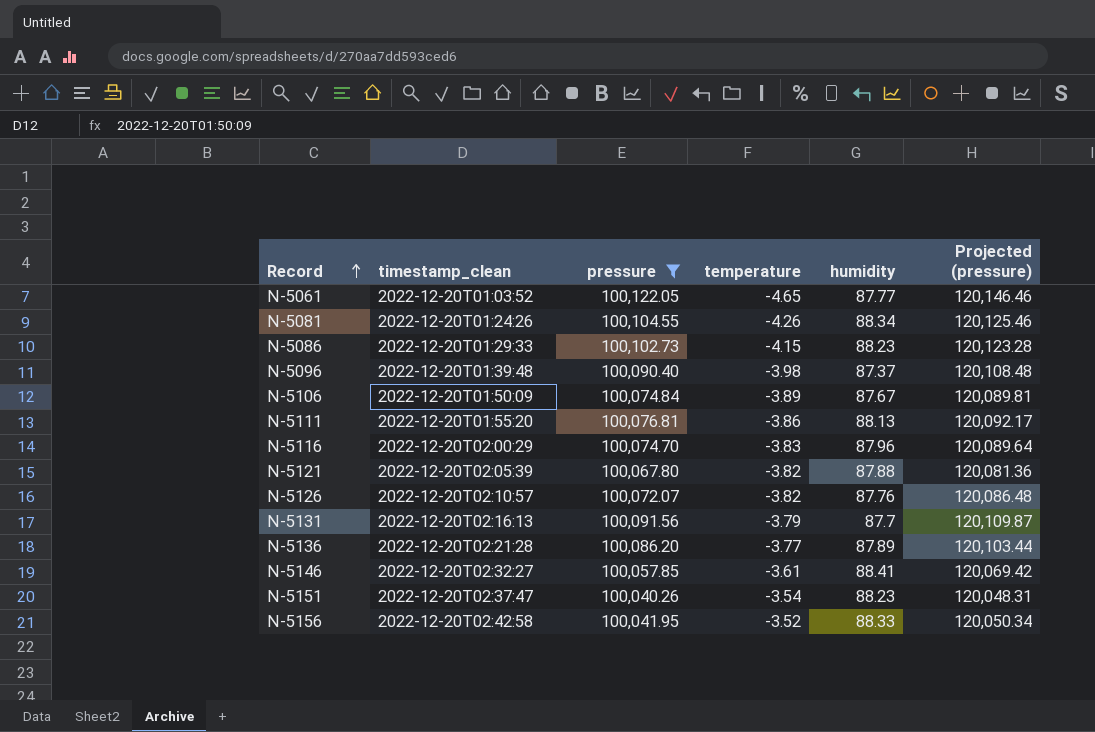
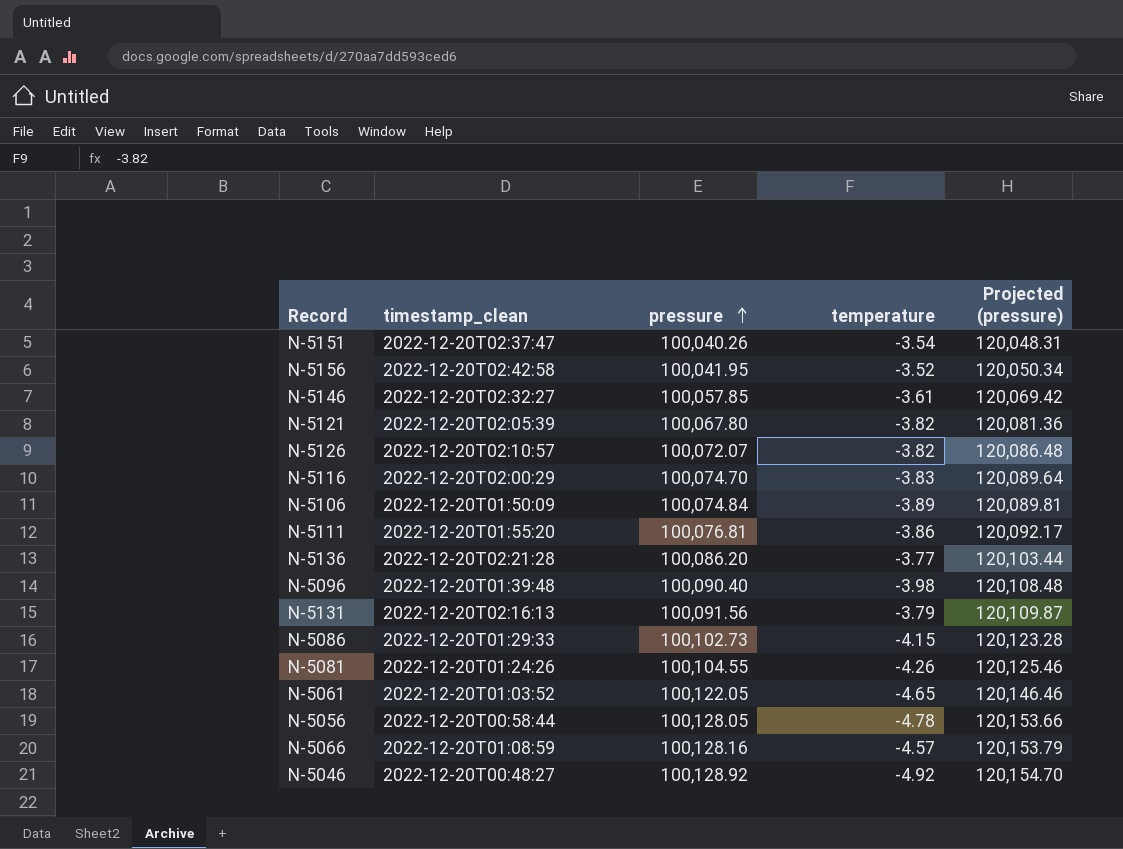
filter: pressure <= 100,122.05 -> none
row order: Record ascending -> pressure ascending
column humidity | position: 5 -> none

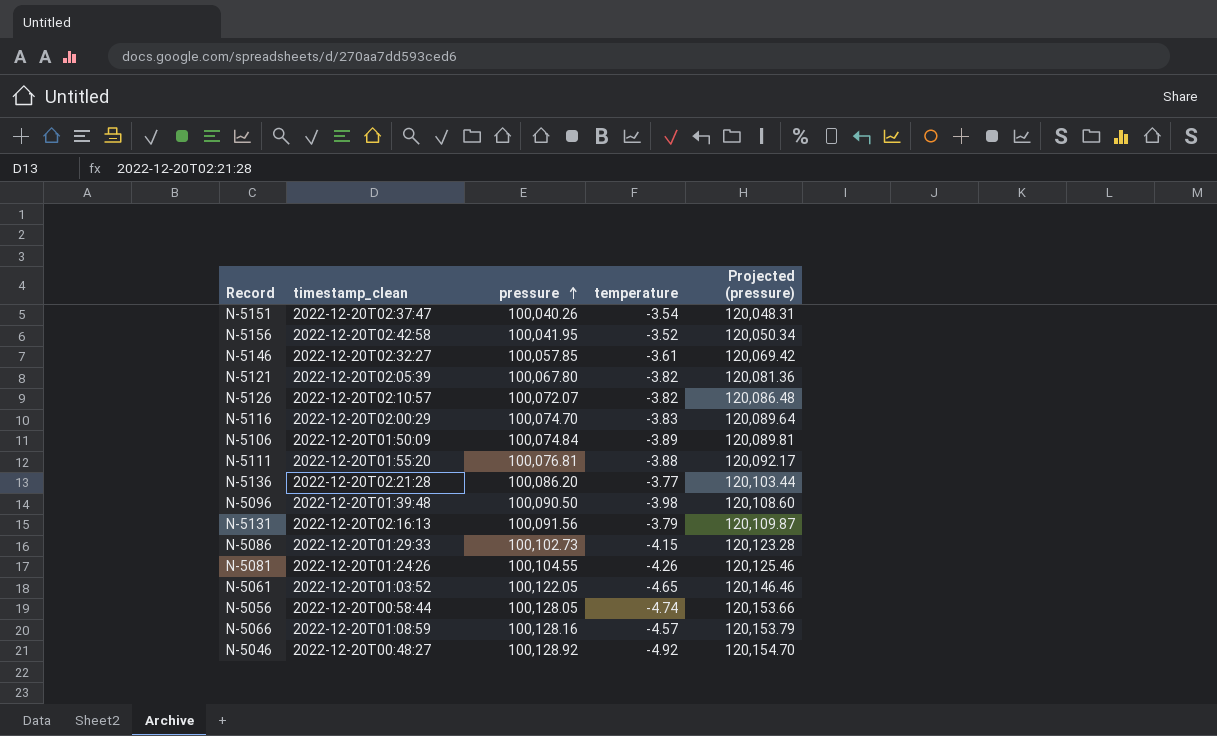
N-5111 | temperature: -3.86 -> -3.88
N-5096 | pressure: 100,090.40 -> 100,090.50
N-5096 | Projected (pressure): 120,108.48 -> 120,108.60
N-5056 | temperature: -4.78 -> -4.74

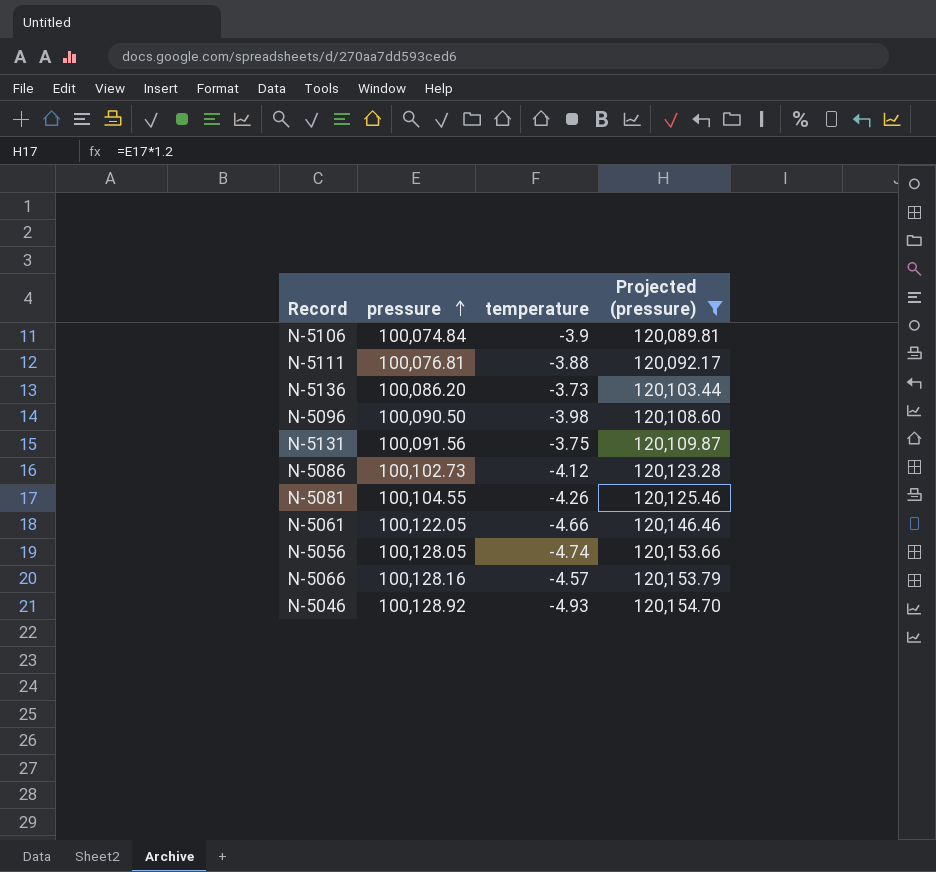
filter: none -> Projected (pressure) >= 120,089.81
column timestamp_clean | position: 2 -> none
N-5106 | temperature: -3.89 -> -3.9
N-5136 | temperature: -3.77 -> -3.73
N-5131 | temperature: -3.79 -> -3.75
N-5086 | temperature: -4.15 -> -4.12
N-5061 | temperature: -4.65 -> -4.66
N-5046 | temperature: -4.92 -> -4.93

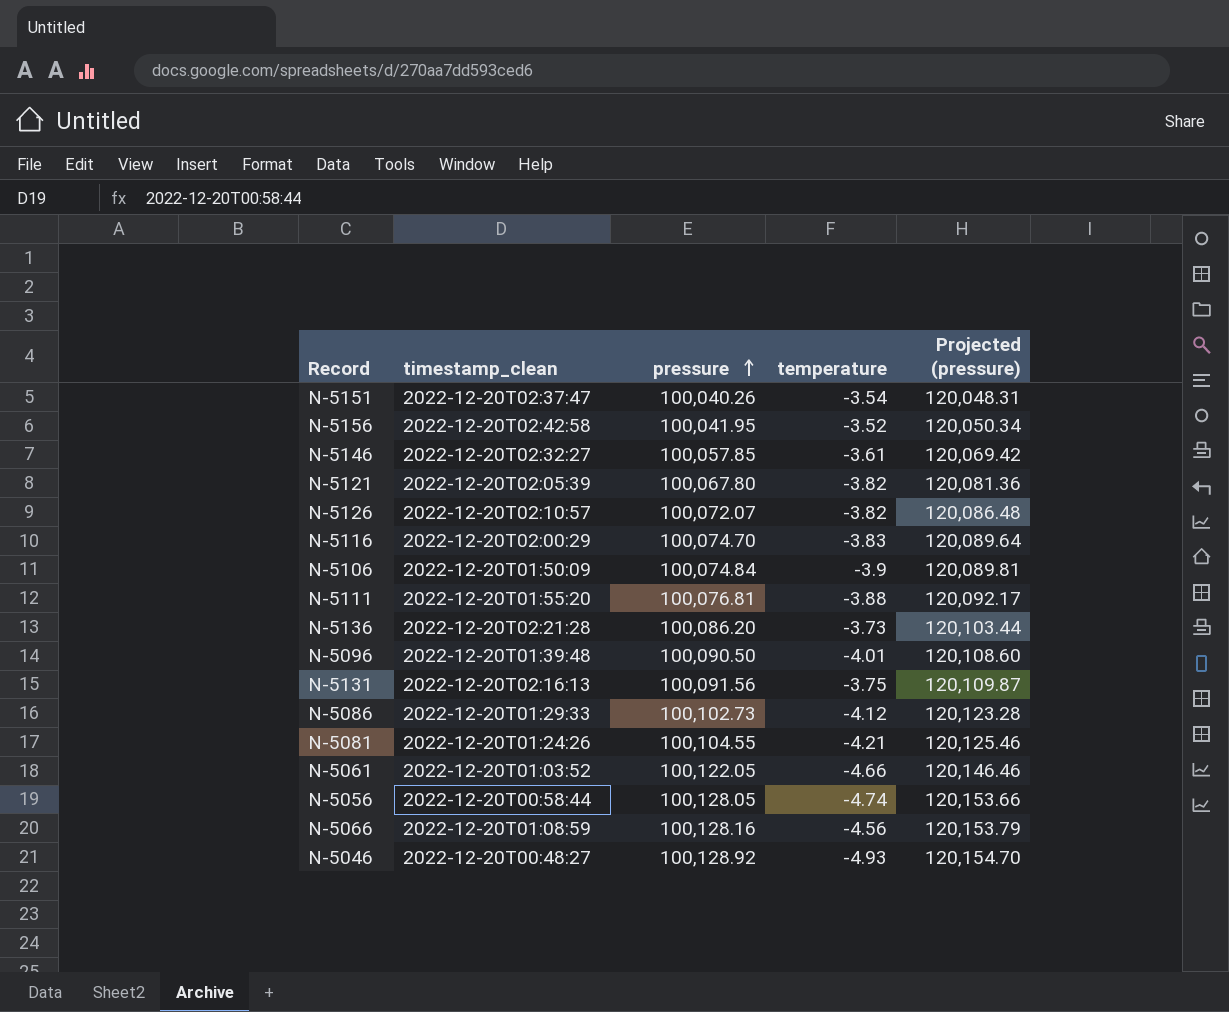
filter: Projected (pressure) >= 120,089.81 -> none
column timestamp_clean | position: none -> 2
N-5096 | temperature: -3.98 -> -4.01
N-5081 | temperature: -4.26 -> -4.21
N-5066 | temperature: -4.57 -> -4.56

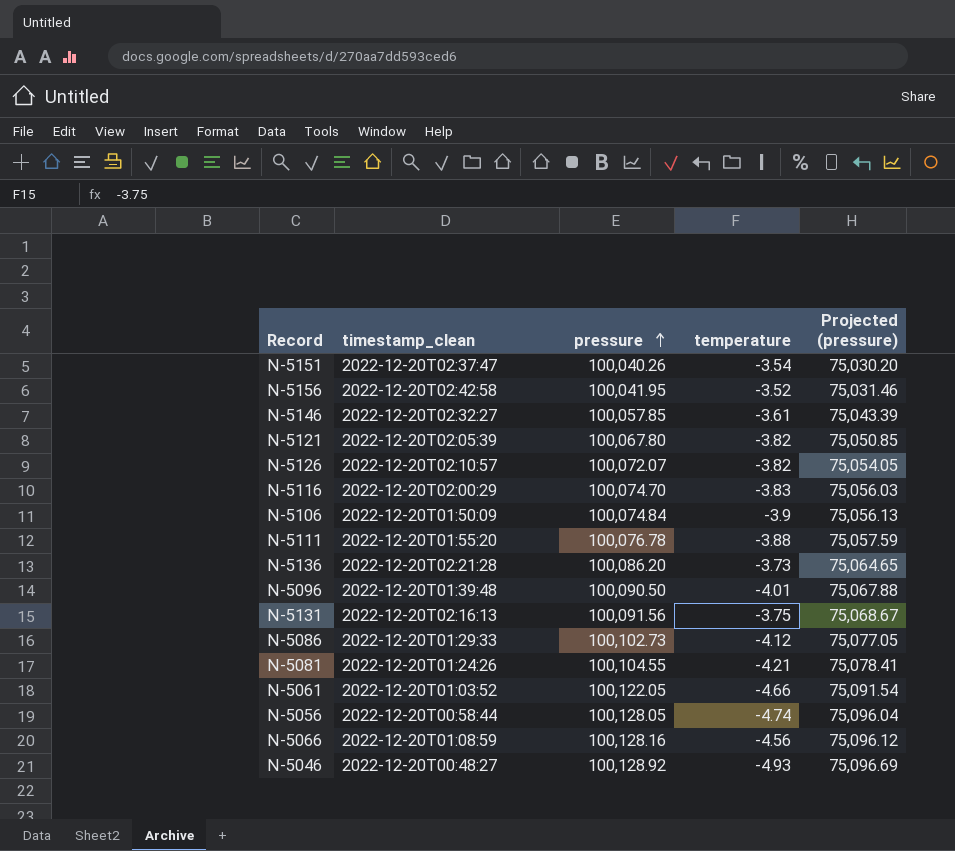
column Projected (pressure) | formula: [pressure] * 1.2 -> [pressure] * 0.75
N-5111 | pressure: 100,076.81 -> 100,076.78

